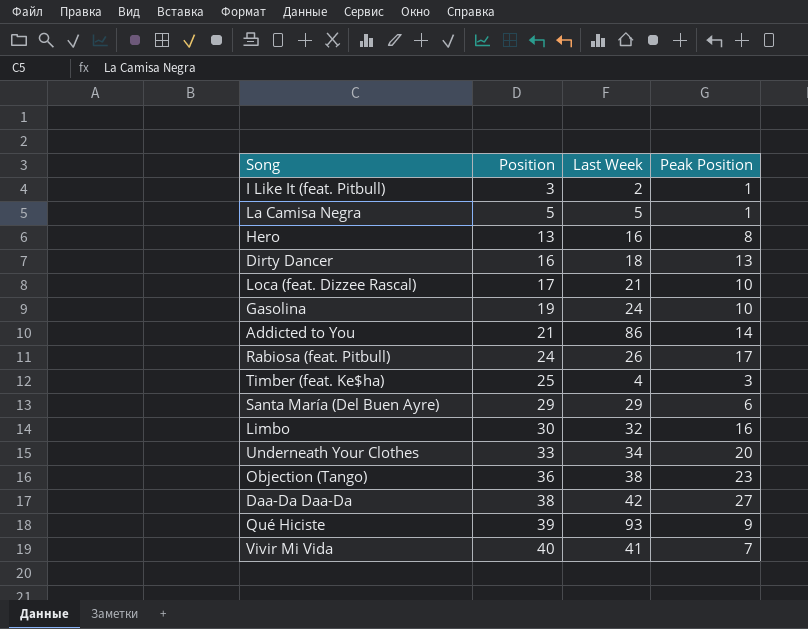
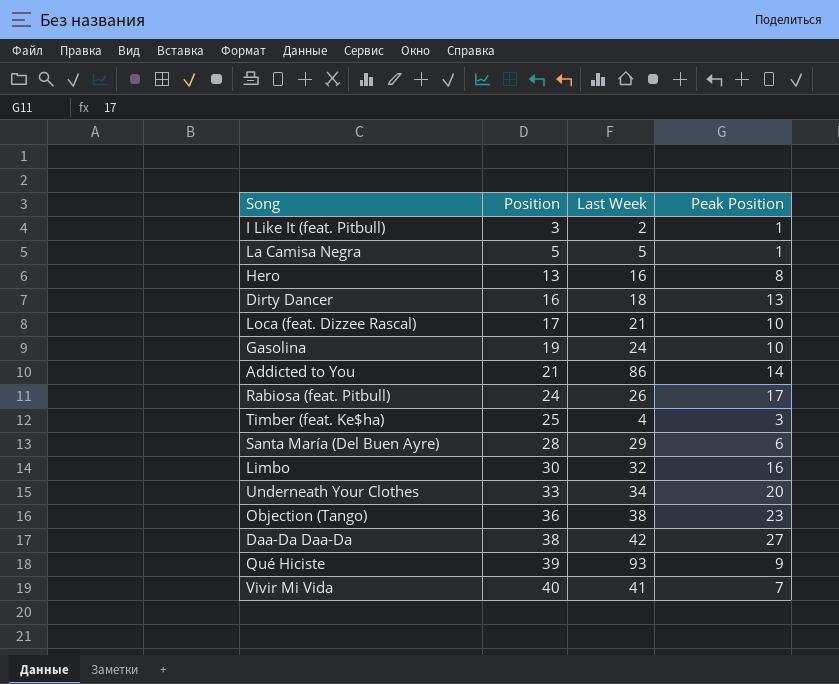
Santa María (Del Buen Ayre) | Position: 29 -> 28

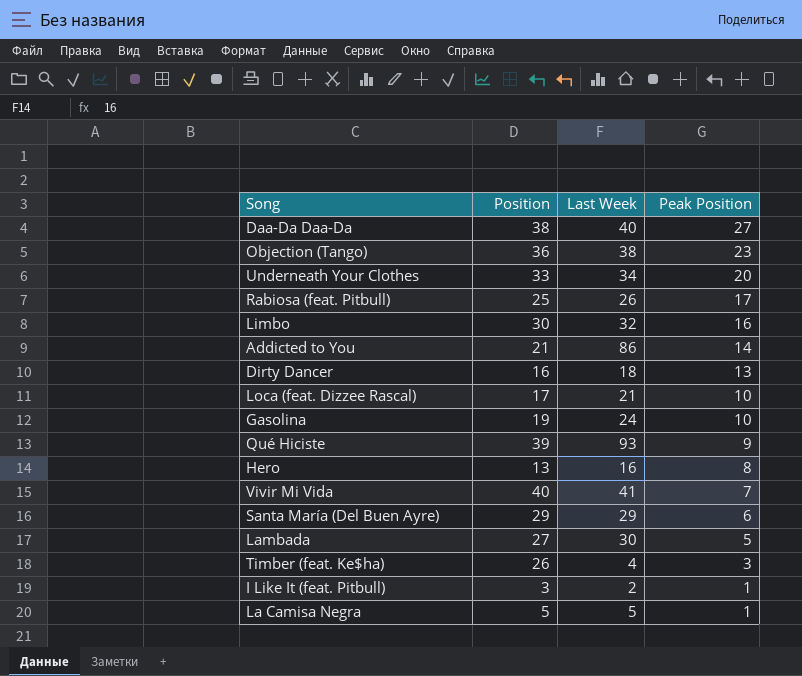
row order: Position ascending -> Peak Position descending
Daa-Da Daa-Da | Last Week: 42 -> 40
Rabiosa (feat. Pitbull) | Position: 24 -> 25
Santa María (Del Buen Ayre) | Position: 28 -> 29
row Lambada: none -> 27 | 30 | 5
Timber (feat. Ke$ha) | Position: 25 -> 26

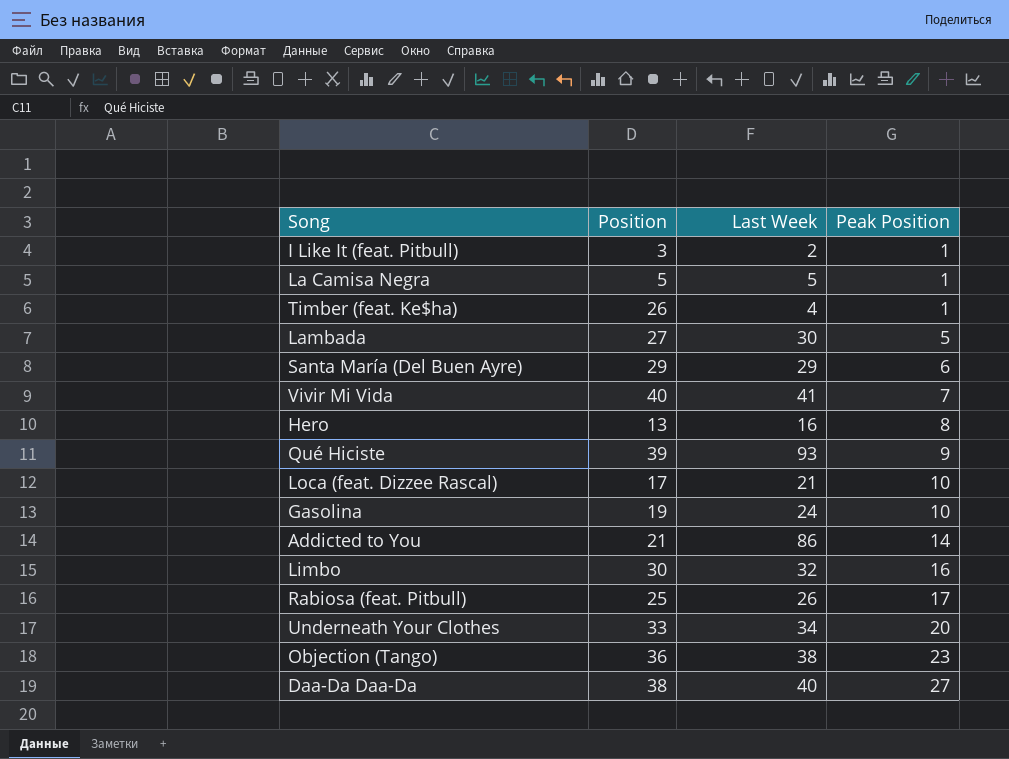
row order: Peak Position descending -> Peak Position ascending
row Dirty Dancer: 16 | 18 | 13 -> none
Timber (feat. Ke$ha) | Peak Position: 3 -> 1

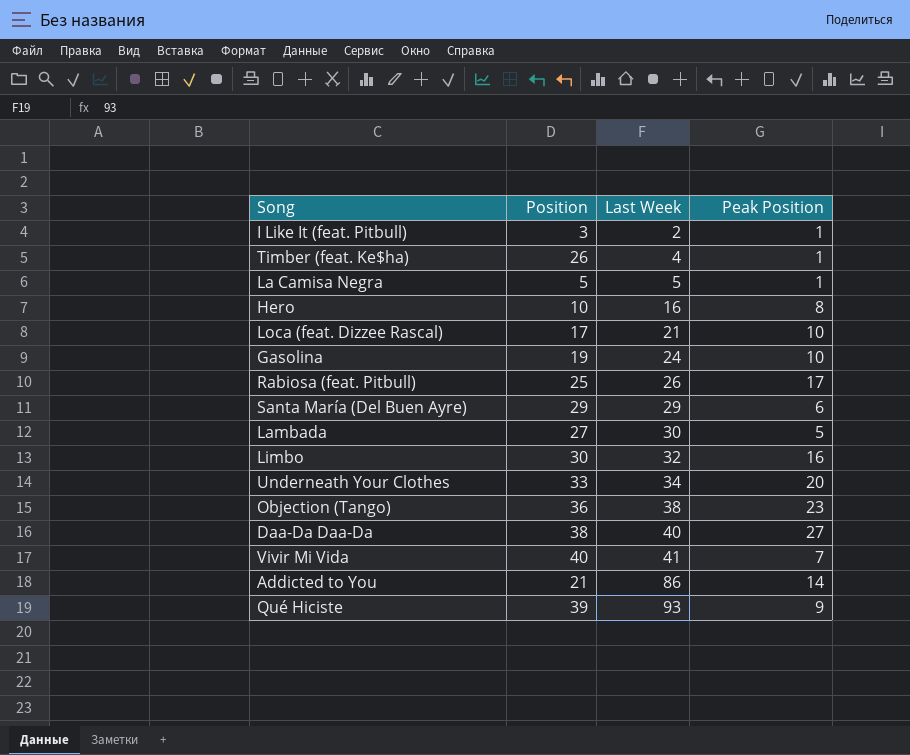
row order: Peak Position ascending -> Last Week ascending
Hero | Position: 13 -> 10

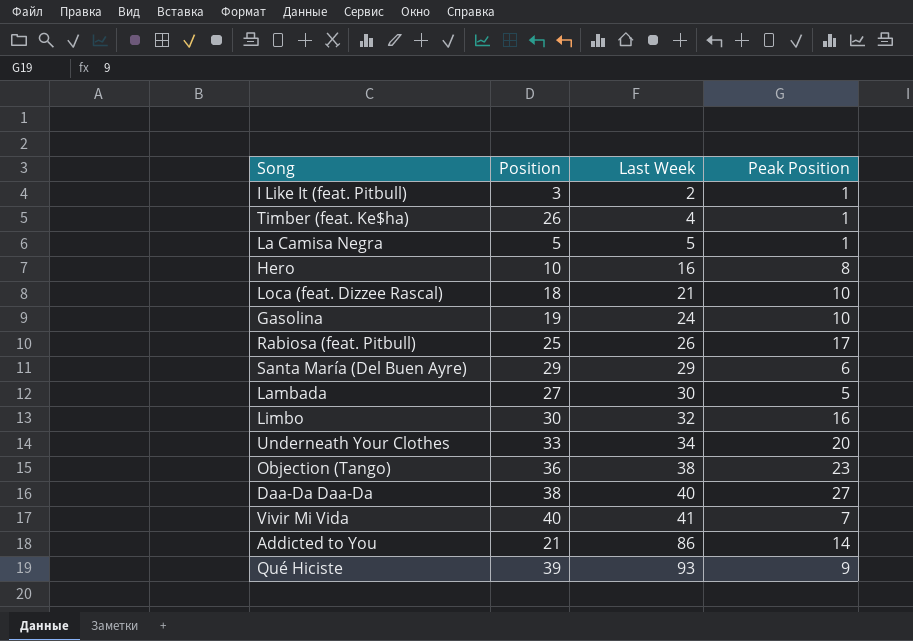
Loca (feat. Dizzee Rascal) | Position: 17 -> 18

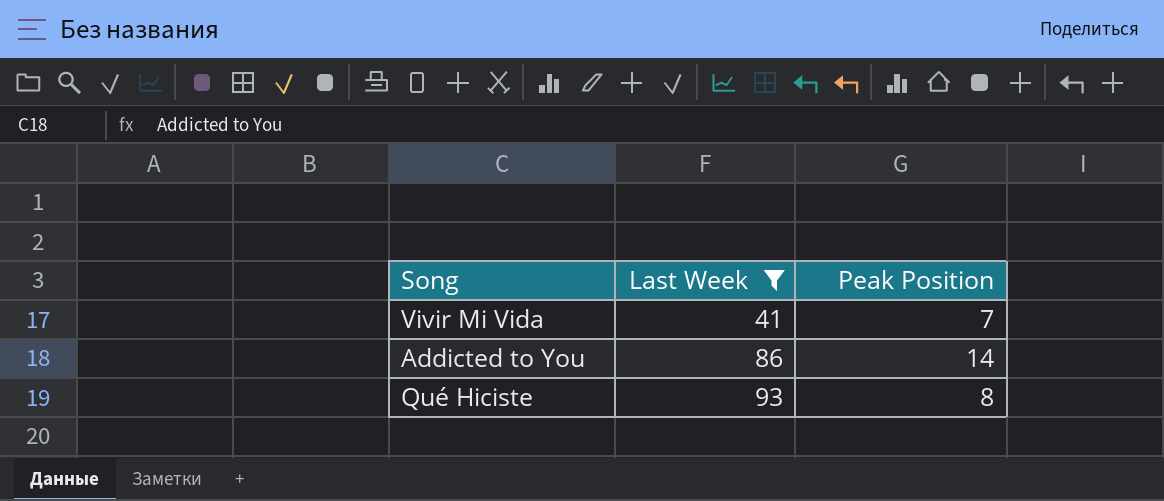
filter: none -> Last Week >= 41
column Position | position: 2 -> none
Qué Hiciste | Peak Position: 9 -> 8

